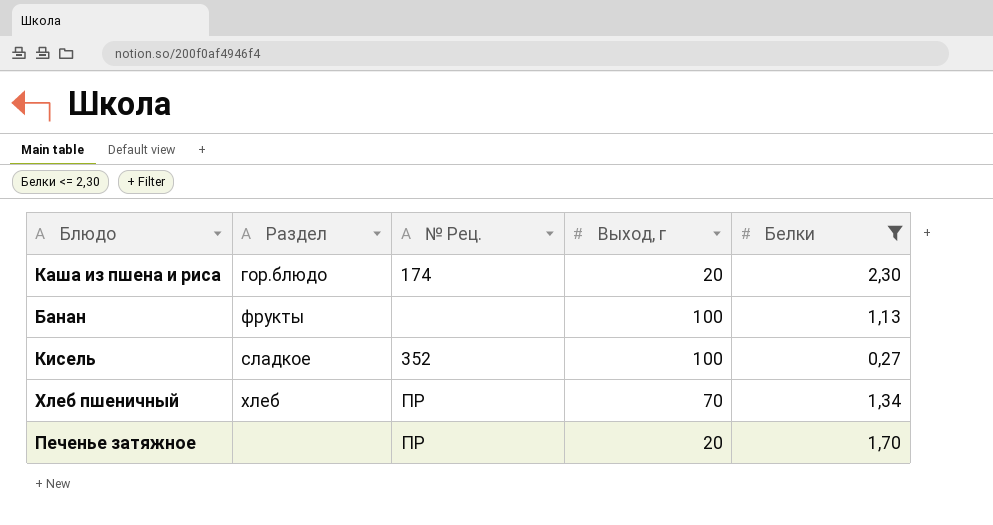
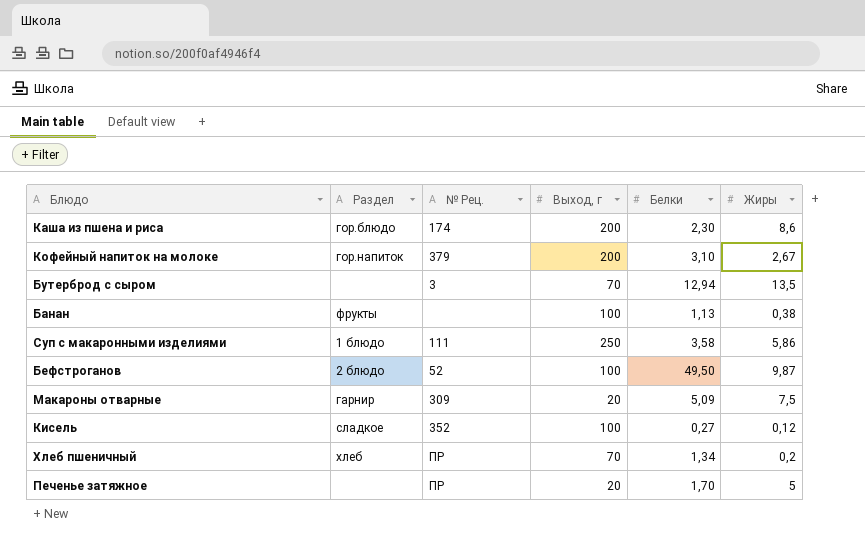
filter: Белки <= 2,30 -> none
column Жиры | position: none -> 6
Каша из пшена и риса | Выход, г: 20 -> 200

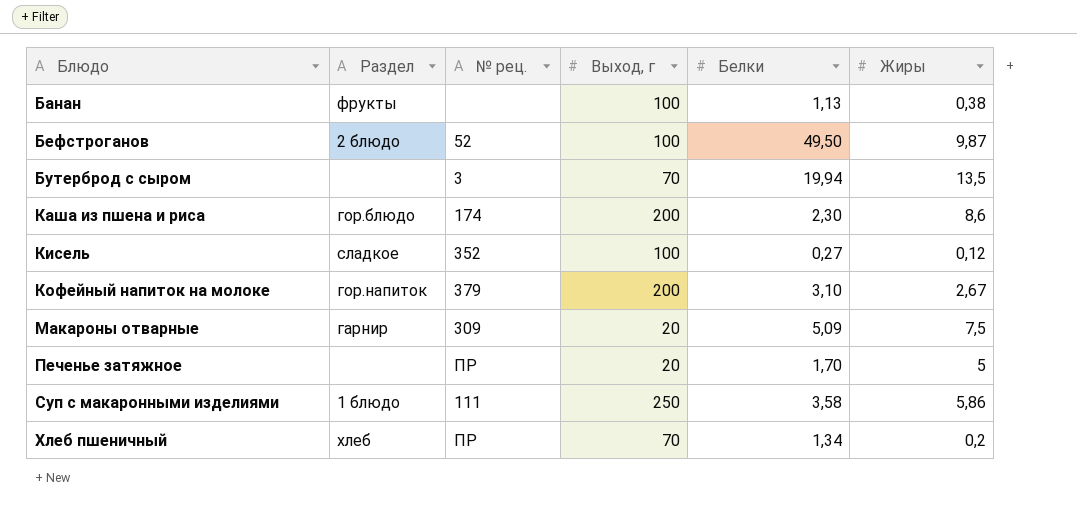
row order: none -> Блюдо ascending
column name: № Рец. -> № рец.
Бутерброд с сыром | Белки: 12,94 -> 19,94

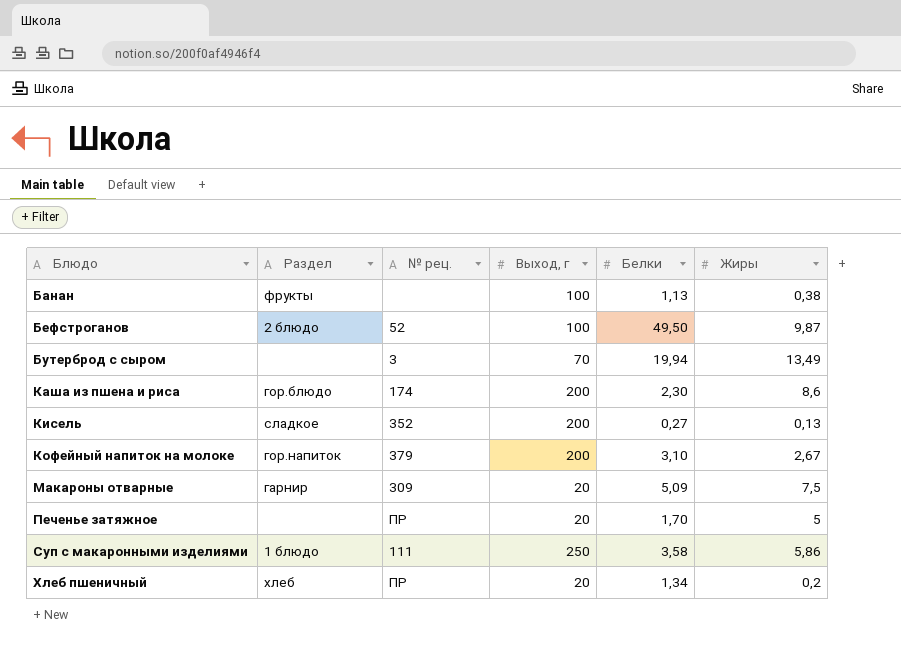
Бутерброд с сыром | Жиры: 13,5 -> 13,49
Кисель | Выход, г: 100 -> 200
Кисель | Жиры: 0,12 -> 0,13
Хлеб пшеничный | Выход, г: 70 -> 20

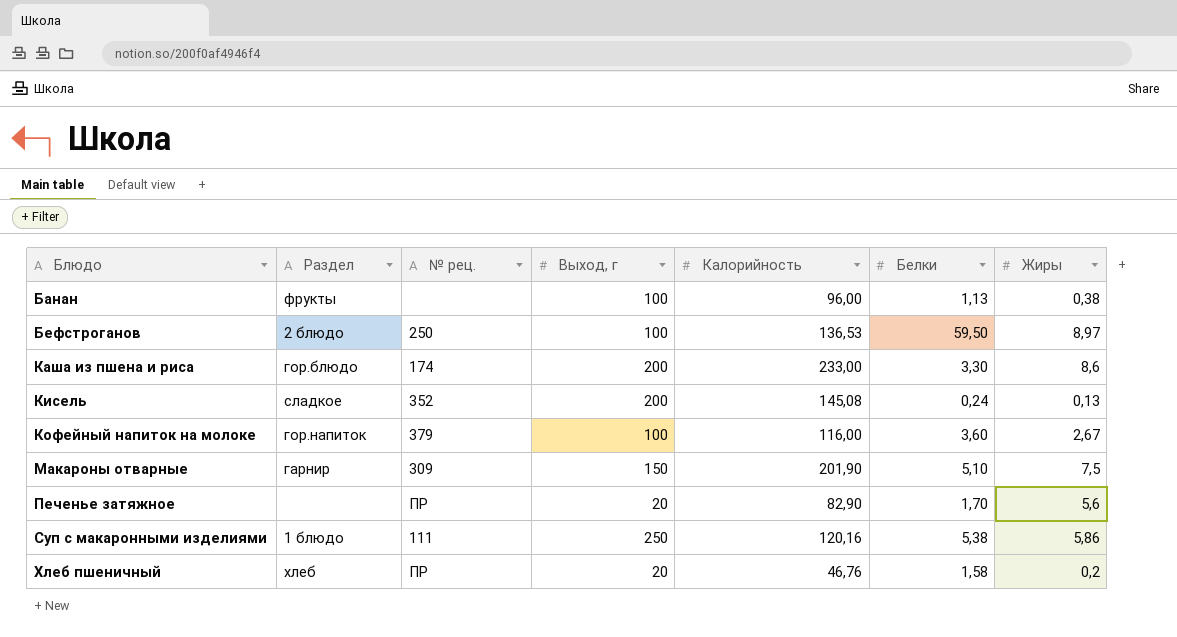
column Калорийность | position: none -> 5
row Бутерброд с сыром: none | 3 | 70 | 19,94 | 13,49 -> none
Бефстроганов | № рец.: 52 -> 250
Бефстроганов | Белки: 49,50 -> 59,50
Бефстроганов | Жиры: 9,87 -> 8,97
Каша из пшена и риса | Белки: 2,30 -> 3,30
Кисель | Белки: 0,27 -> 0,24
Кофейный напиток на молоке | Выход, г: 200 -> 100
Кофейный напиток на молоке | Белки: 3,10 -> 3,60
Макароны отварные | Выход, г: 20 -> 150
Макароны отварные | Белки: 5,09 -> 5,10
Печенье затяжное | Жиры: 5 -> 5,6
Суп с макаронными изделиями | Белки: 3,58 -> 5,38
Хлеб пшеничный | Белки: 1,34 -> 1,58

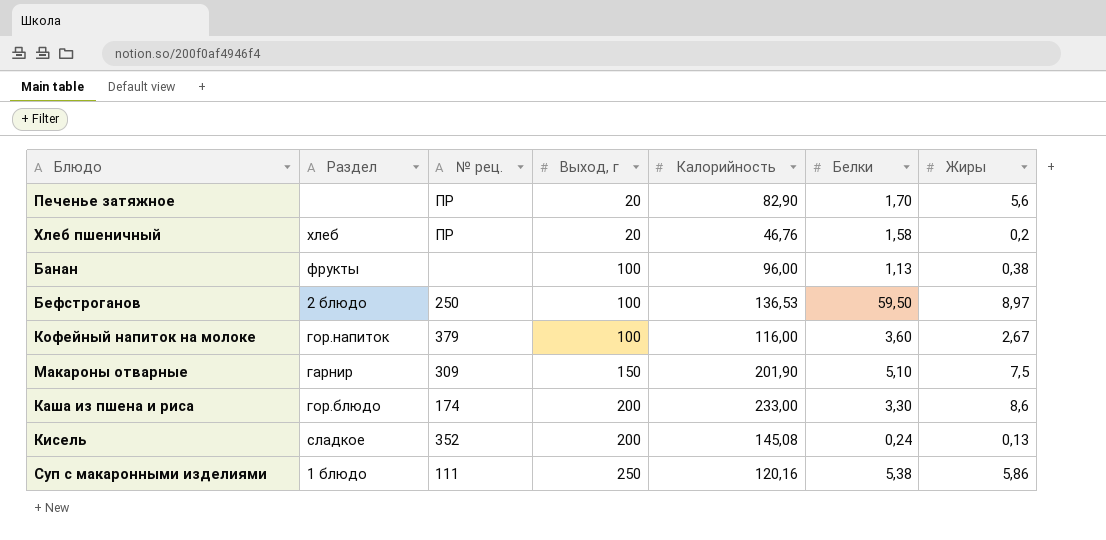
row order: Блюдо ascending -> Выход, г ascending

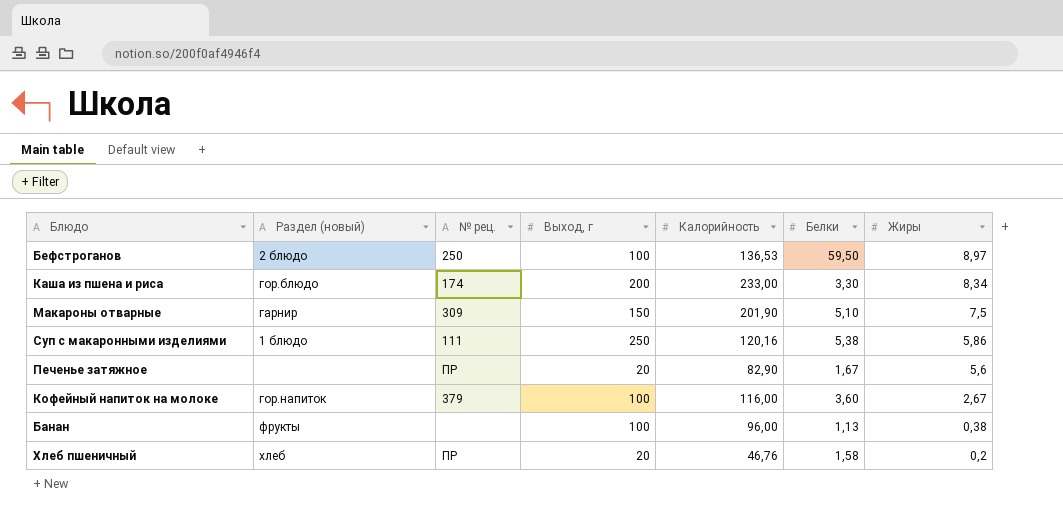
row order: Выход, г ascending -> Жиры descending
column name: Раздел -> Раздел (новый)
row Кисель: сладкое | 352 | 200 | 145,08 | 0,24 | 0,13 -> none
Каша из пшена и риса | Жиры: 8,6 -> 8,34
Печенье затяжное | Белки: 1,70 -> 1,67

